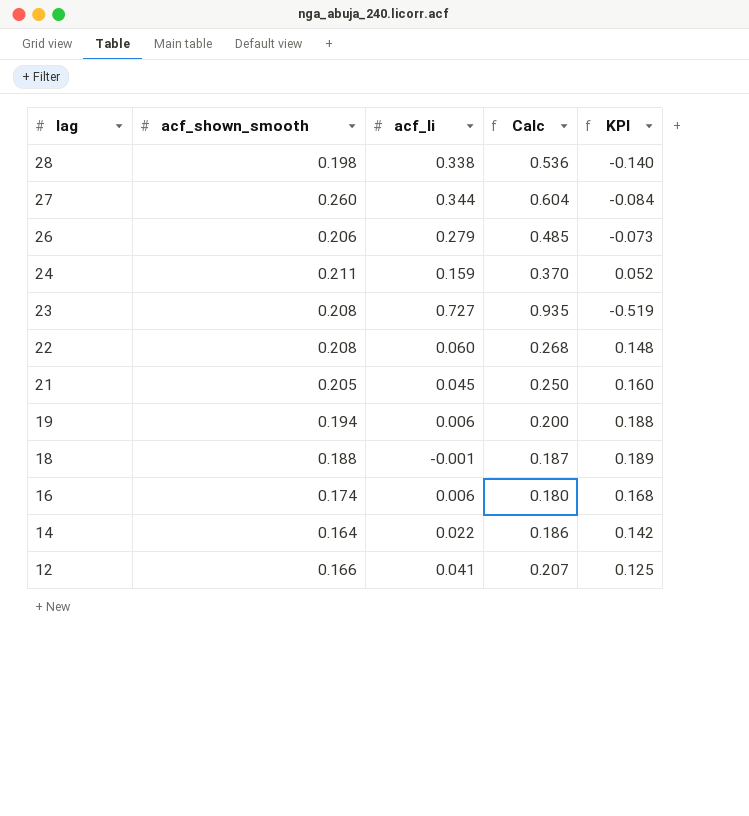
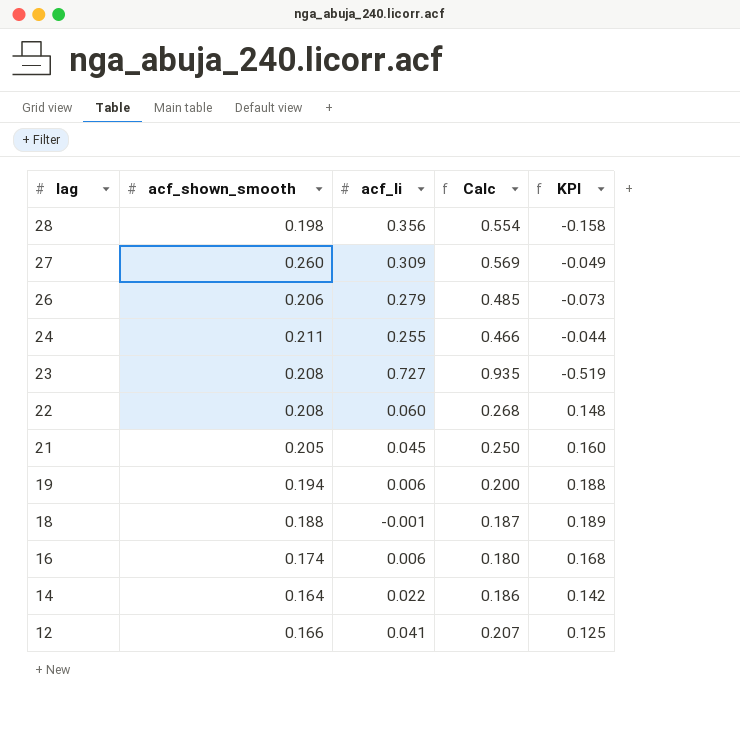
28 | acf_li: 0.338 -> 0.356
28 | Calc: 0.536 -> 0.554
28 | KPI: -0.140 -> -0.158
27 | acf_li: 0.344 -> 0.309
27 | Calc: 0.604 -> 0.569
27 | KPI: -0.084 -> -0.049
24 | acf_li: 0.159 -> 0.255
24 | Calc: 0.370 -> 0.466
24 | KPI: 0.052 -> -0.044

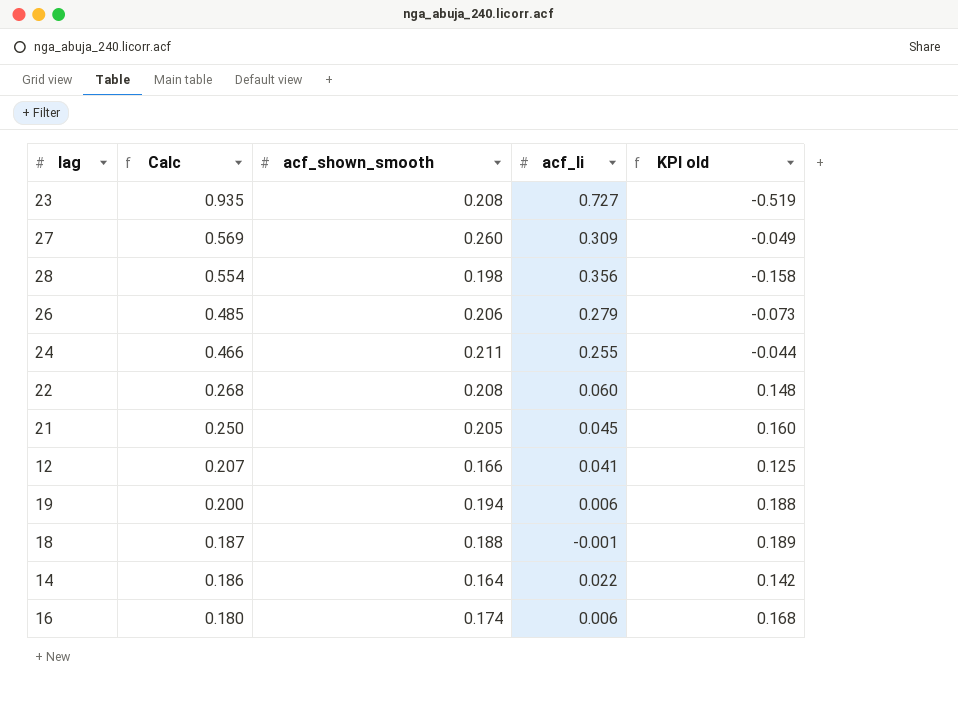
row order: lag descending -> Calc descending
column Calc | position: 4 -> 2
column name: KPI -> KPI old

